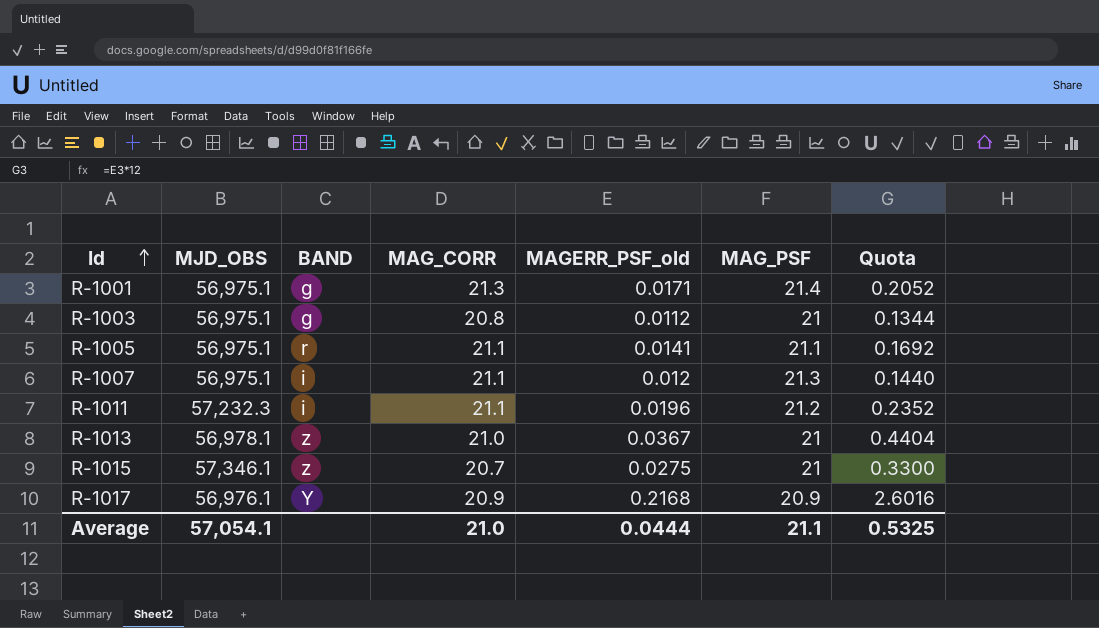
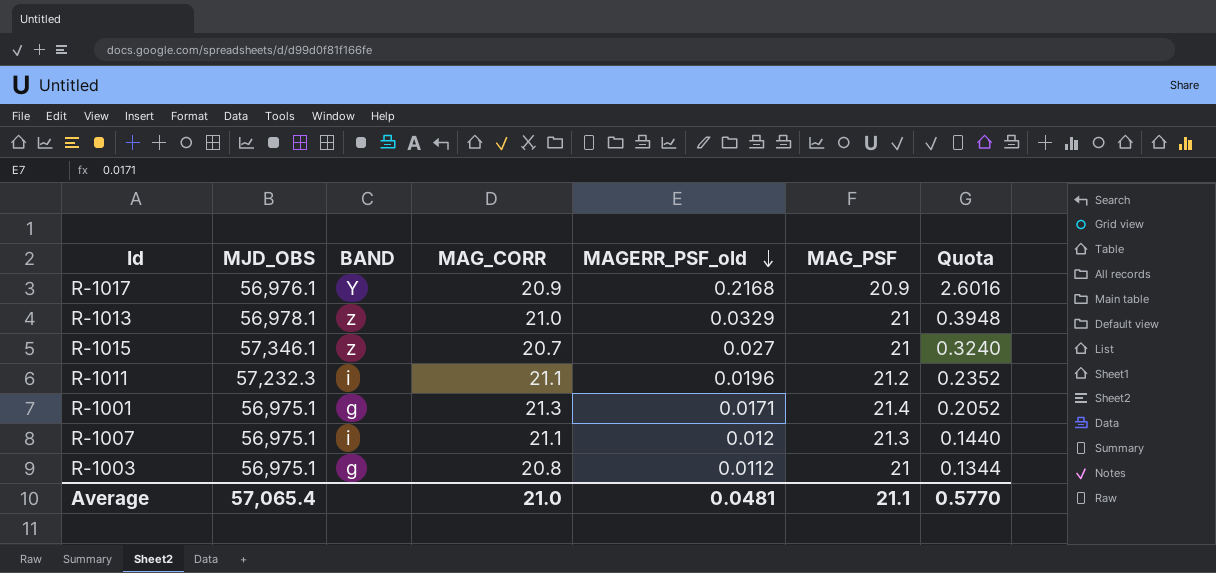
row order: Id ascending -> MAGERR_PSF_old descending
row R-1005: 56,975.1 | r | 21.1 | 0.0141 | 21.1 | 0.1692 -> none
R-1013 | MAGERR_PSF_old: 0.0367 -> 0.0329
R-1013 | Quota: 0.4404 -> 0.3948
R-1015 | MAGERR_PSF_old: 0.0275 -> 0.027
R-1015 | Quota: 0.3300 -> 0.3240
Average | MJD_OBS: 57,054.1 -> 57,065.4
Average | MAGERR_PSF_old: 0.0444 -> 0.0481
Average | Quota: 0.5325 -> 0.5770

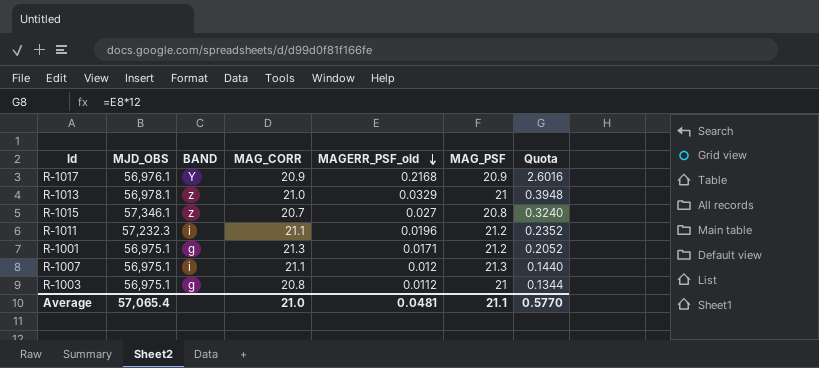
R-1015 | MAG_PSF: 21 -> 20.8
R-1001 | MAG_PSF: 21.4 -> 21.2

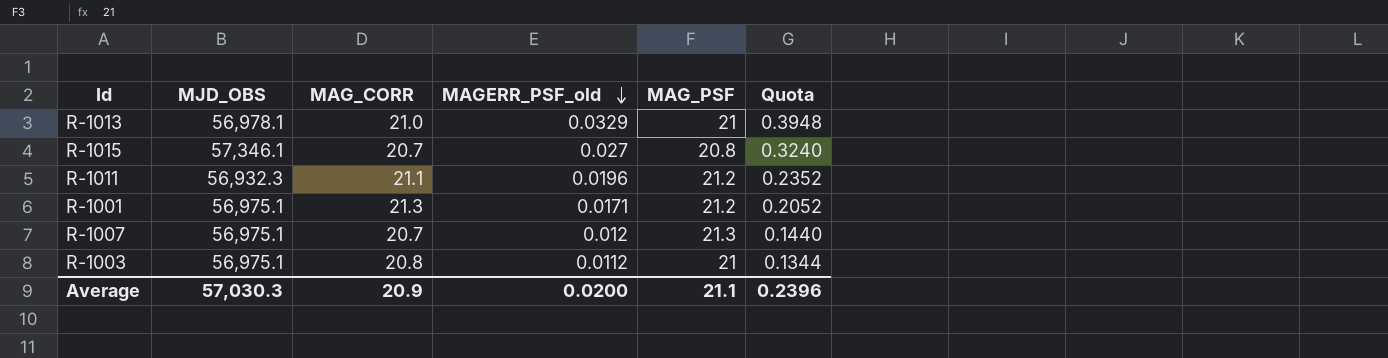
column BAND | position: 3 -> none
row R-1017: 56,976.1 | Y | 20.9 | 0.2168 | 20.9 | 2.6016 -> none
R-1011 | MJD_OBS: 57,232.3 -> 56,932.3
R-1007 | MAG_CORR: 21.1 -> 20.7
Average | MJD_OBS: 57,065.4 -> 57,030.3
Average | MAG_CORR: 21.0 -> 20.9
Average | MAGERR_PSF_old: 0.0481 -> 0.0200
Average | Quota: 0.5770 -> 0.2396

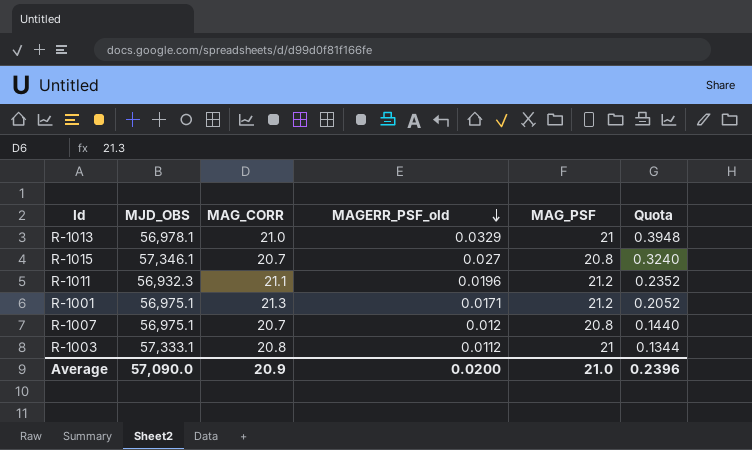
R-1007 | MAG_PSF: 21.3 -> 20.8
R-1003 | MJD_OBS: 56,975.1 -> 57,333.1
Average | MJD_OBS: 57,030.3 -> 57,090.0
Average | MAG_PSF: 21.1 -> 21.0

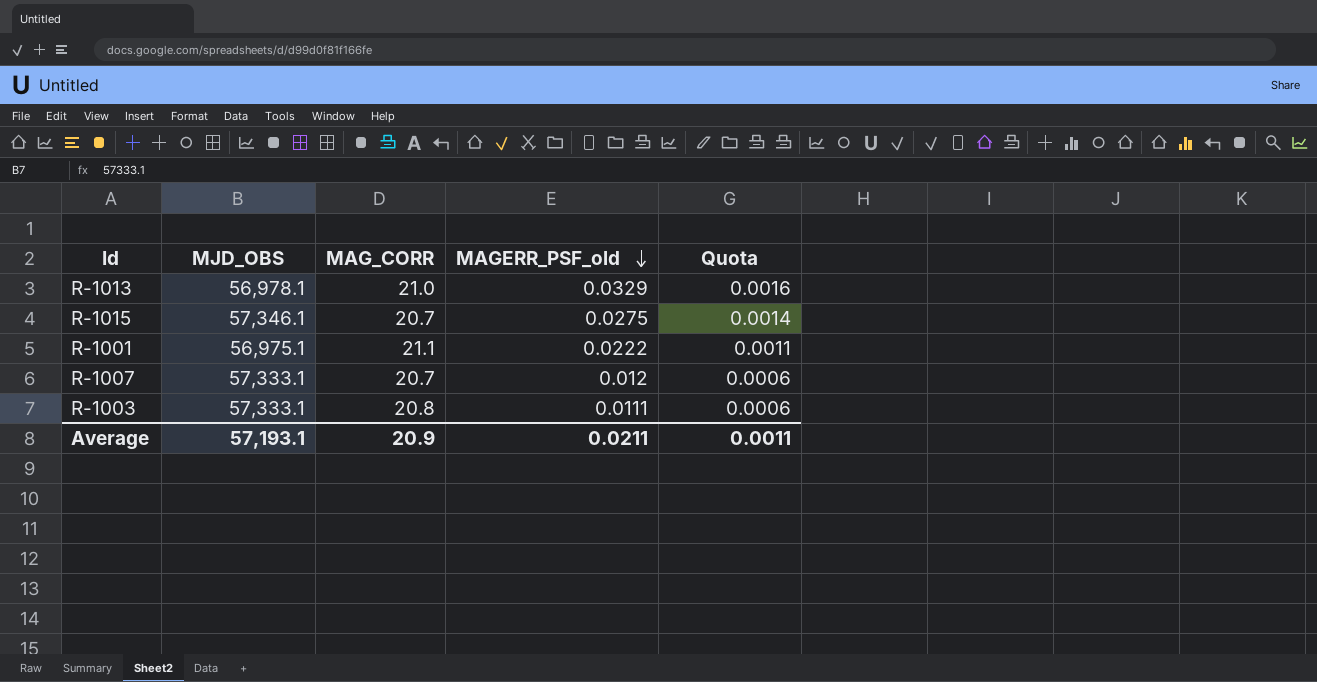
column MAG_PSF | position: 5 -> none
column Quota | formula: [MAGERR_PSF_old] * 12 -> [MAGERR_PSF_old] * 0.05
row R-1011: 56,932.3 | 21.1 | 0.0196 | 21.2 | 0.2352 -> none
R-1015 | MAGERR_PSF_old: 0.027 -> 0.0275
R-1001 | MAG_CORR: 21.3 -> 21.1
R-1001 | MAGERR_PSF_old: 0.0171 -> 0.0222
R-1007 | MJD_OBS: 56,975.1 -> 57,333.1
R-1003 | MAGERR_PSF_old: 0.0112 -> 0.0111
Average | MJD_OBS: 57,090.0 -> 57,193.1
Average | MAGERR_PSF_old: 0.0200 -> 0.0211
Average | Quota: 0.2396 -> 0.0011

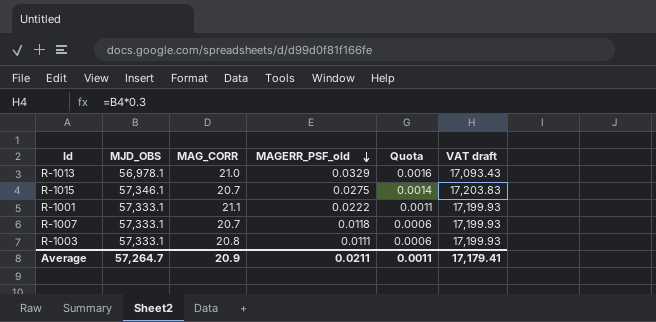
column VAT draft | formula: none -> [MJD_OBS] * 0.3
R-1001 | MJD_OBS: 56,975.1 -> 57,333.1
R-1007 | MAGERR_PSF_old: 0.012 -> 0.0118
Average | MJD_OBS: 57,193.1 -> 57,264.7

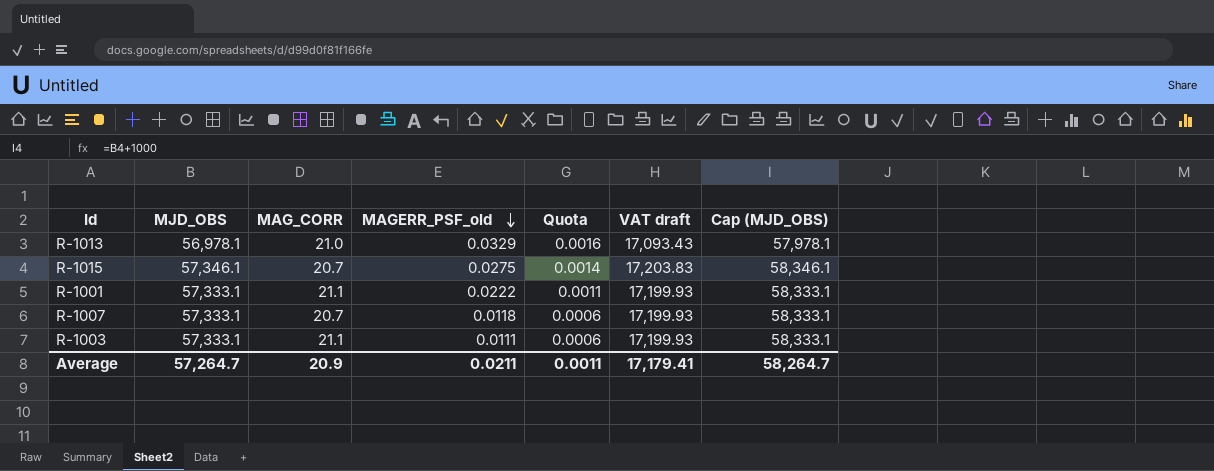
column Cap (MJD_OBS) | formula: none -> [MJD_OBS] + 1000
R-1003 | MAG_CORR: 20.8 -> 21.1

